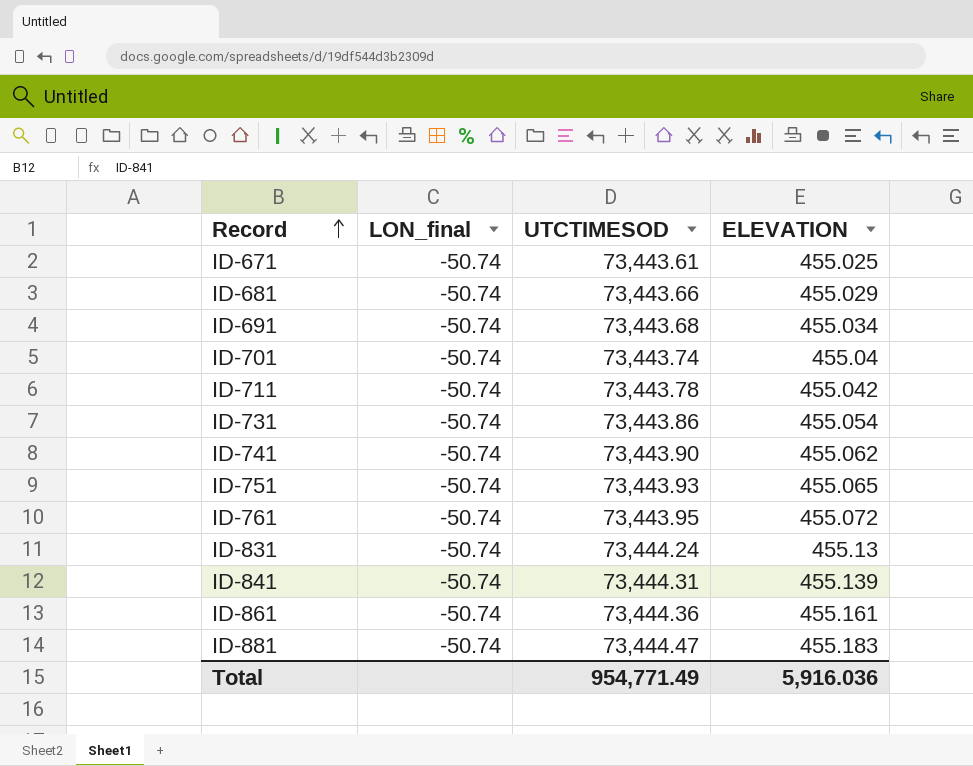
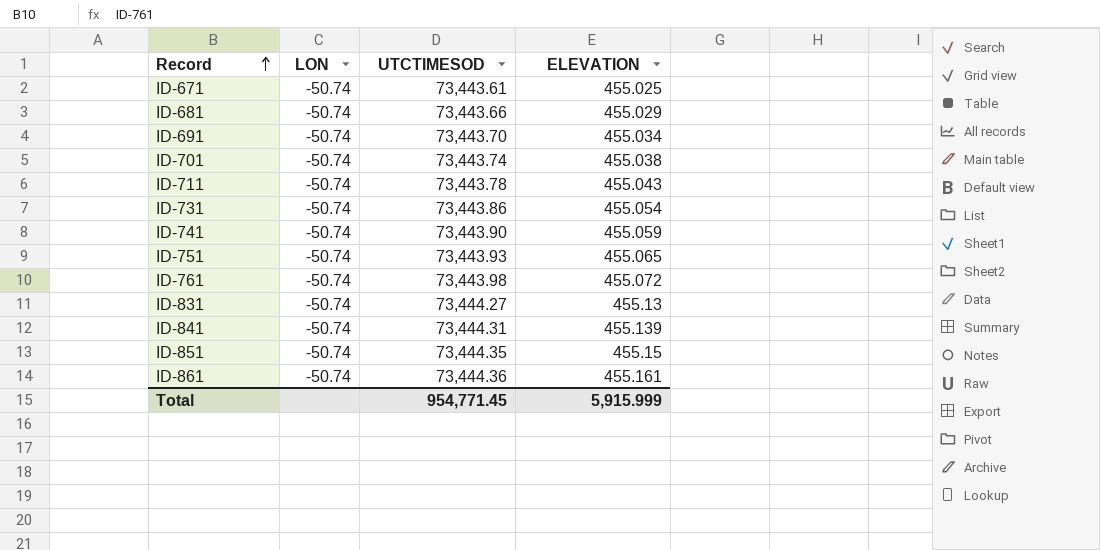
column name: LON_final -> LON
row ID-881: -50.74 | 73,444.47 | 455.183 -> none
ID-691 | UTCTIMESOD: 73,443.68 -> 73,443.70
ID-701 | ELEVATION: 455.04 -> 455.038
ID-711 | ELEVATION: 455.042 -> 455.043
ID-741 | ELEVATION: 455.062 -> 455.059
ID-761 | UTCTIMESOD: 73,443.95 -> 73,443.98
ID-831 | UTCTIMESOD: 73,444.24 -> 73,444.27
row ID-851: none -> -50.74 | 73,444.35 | 455.15
Total | UTCTIMESOD: 954,771.49 -> 954,771.45
Total | ELEVATION: 5,916.036 -> 5,915.999

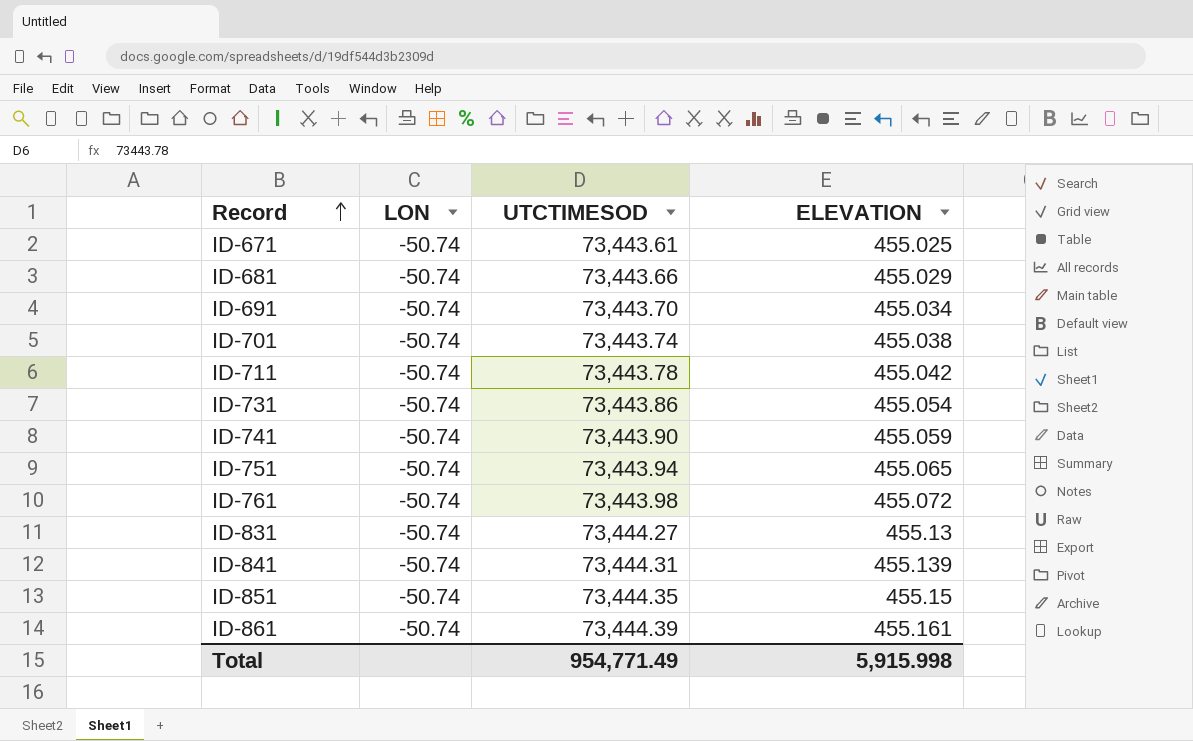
ID-711 | ELEVATION: 455.043 -> 455.042
ID-751 | UTCTIMESOD: 73,443.93 -> 73,443.94
ID-861 | UTCTIMESOD: 73,444.36 -> 73,444.39
Total | UTCTIMESOD: 954,771.45 -> 954,771.49
Total | ELEVATION: 5,915.999 -> 5,915.998

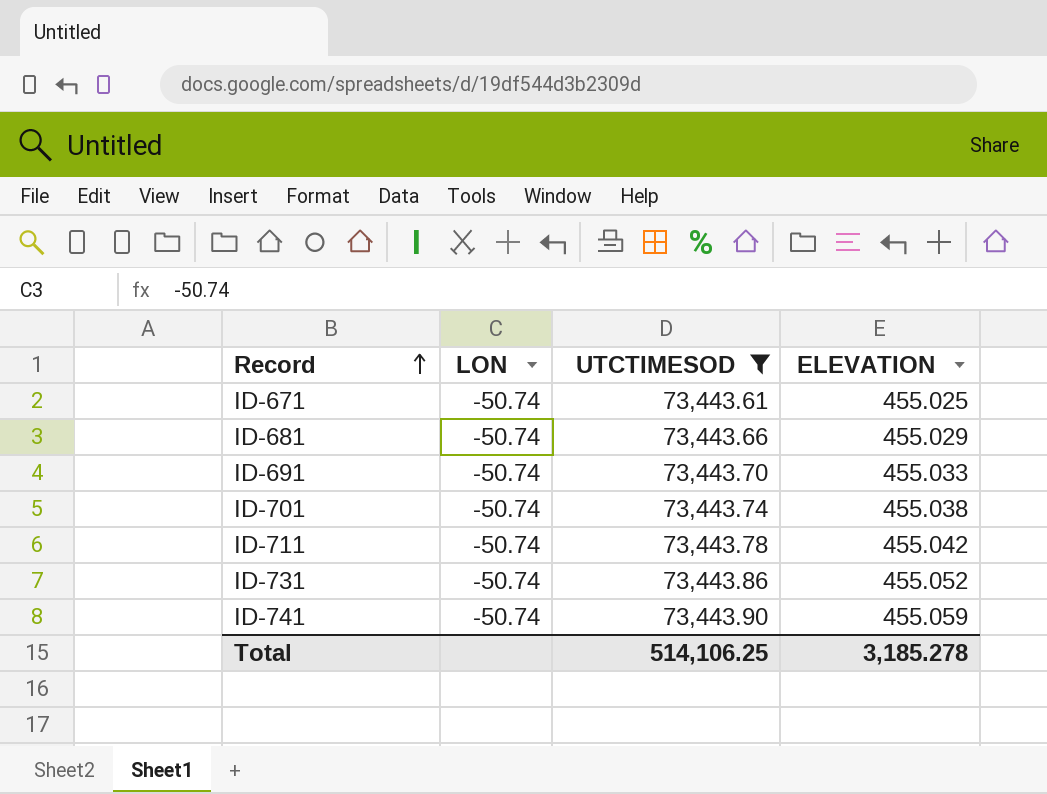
filter: none -> UTCTIMESOD <= 73,443.90
ID-691 | ELEVATION: 455.034 -> 455.033
ID-731 | ELEVATION: 455.054 -> 455.052
Total | UTCTIMESOD: 954,771.49 -> 514,106.25
Total | ELEVATION: 5,915.998 -> 3,185.278

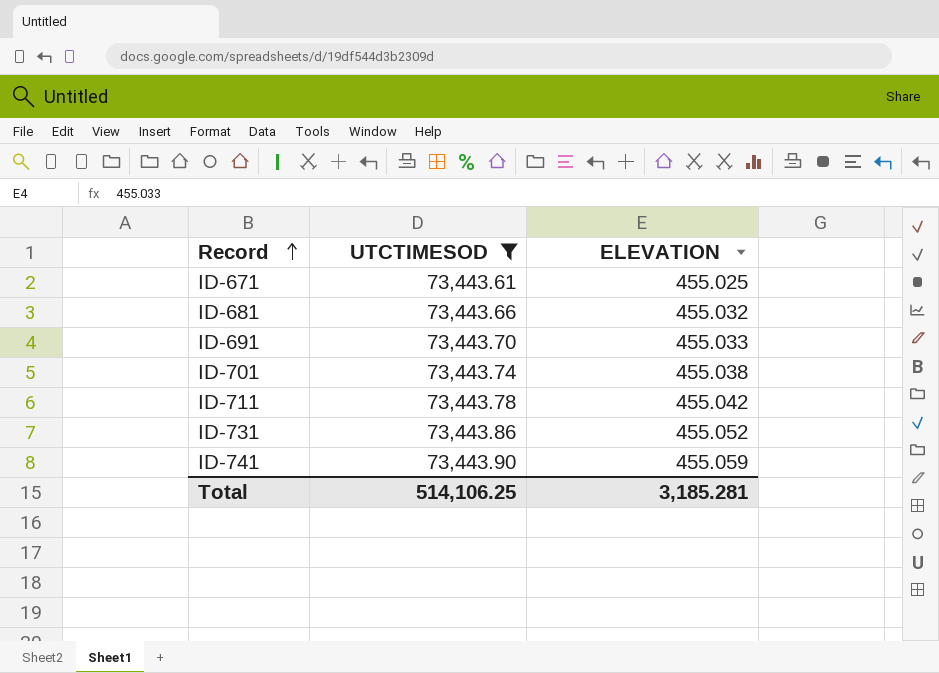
column LON | position: 2 -> none
ID-681 | ELEVATION: 455.029 -> 455.032
Total | ELEVATION: 3,185.278 -> 3,185.281

